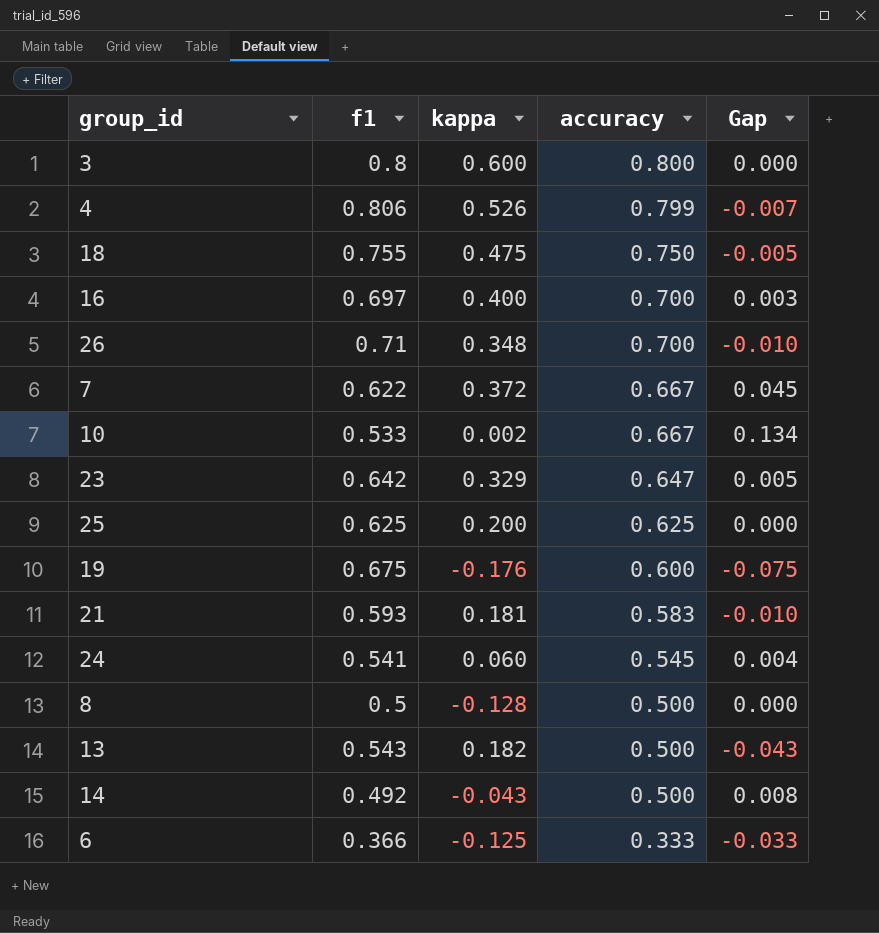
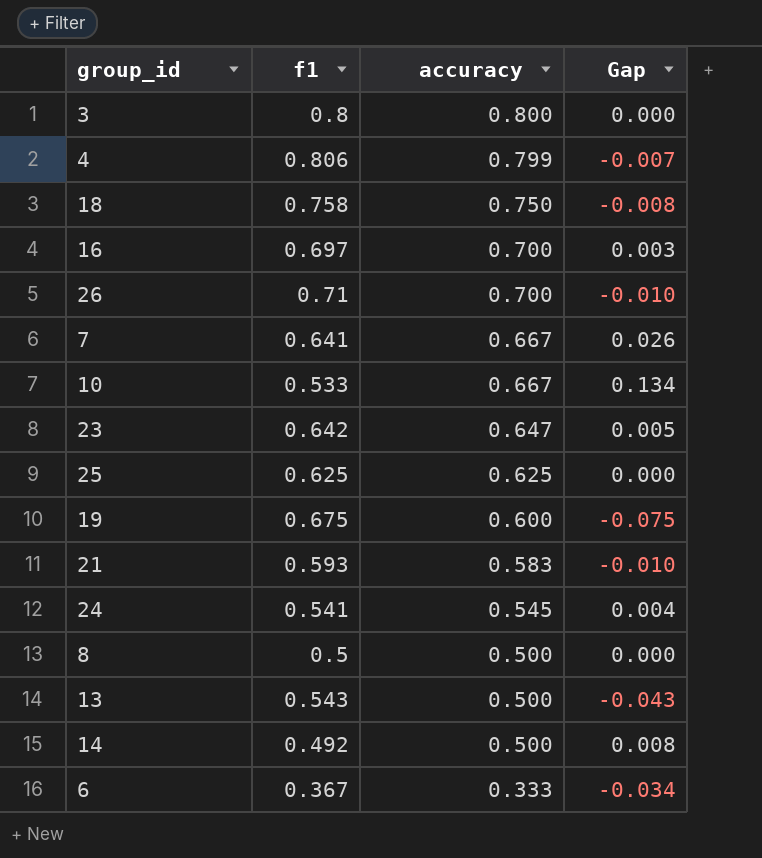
column kappa | position: 3 -> none
18 | f1: 0.755 -> 0.758
18 | Gap: -0.005 -> -0.008
7 | f1: 0.622 -> 0.641
7 | Gap: 0.045 -> 0.026
6 | f1: 0.366 -> 0.367
6 | Gap: -0.033 -> -0.034

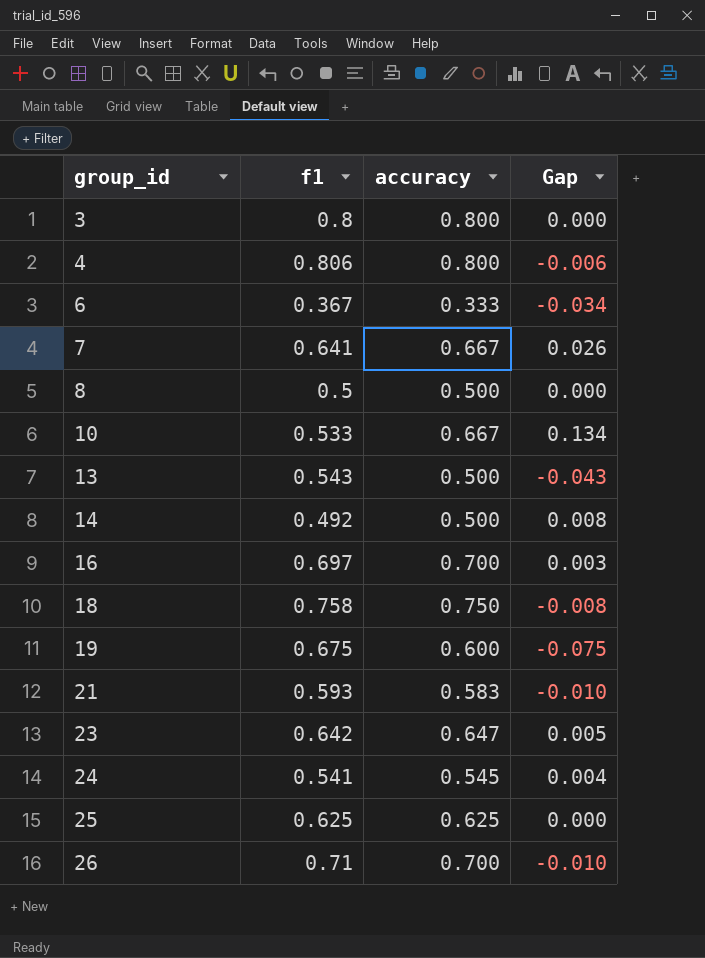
row order: accuracy descending -> group_id ascending
4 | accuracy: 0.799 -> 0.800
4 | Gap: -0.007 -> -0.006

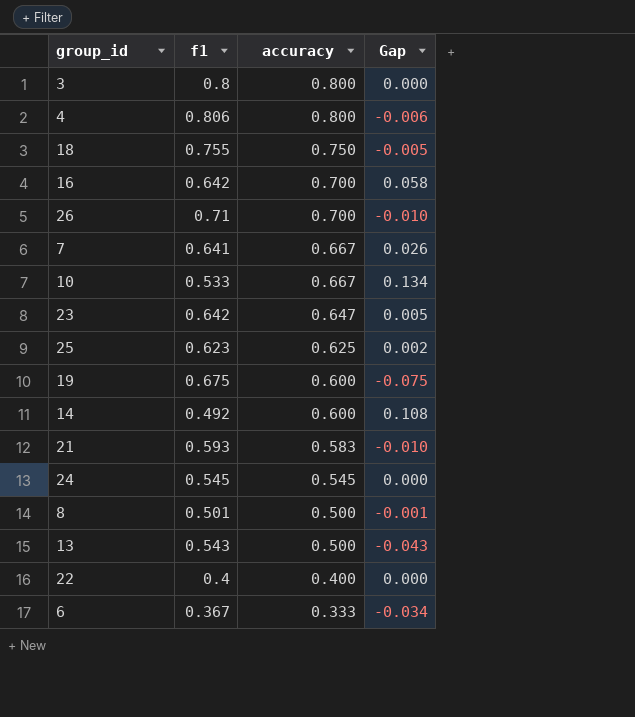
row order: group_id ascending -> accuracy descending
18 | f1: 0.758 -> 0.755
18 | Gap: -0.008 -> -0.005
16 | f1: 0.697 -> 0.642
16 | Gap: 0.003 -> 0.058
25 | f1: 0.625 -> 0.623
25 | Gap: 0.000 -> 0.002
14 | accuracy: 0.500 -> 0.600
14 | Gap: 0.008 -> 0.108
24 | f1: 0.541 -> 0.545
24 | Gap: 0.004 -> 0.000
8 | f1: 0.5 -> 0.501
8 | Gap: 0.000 -> -0.001
row 22: none -> 0.4 | 0.400 | 0.000

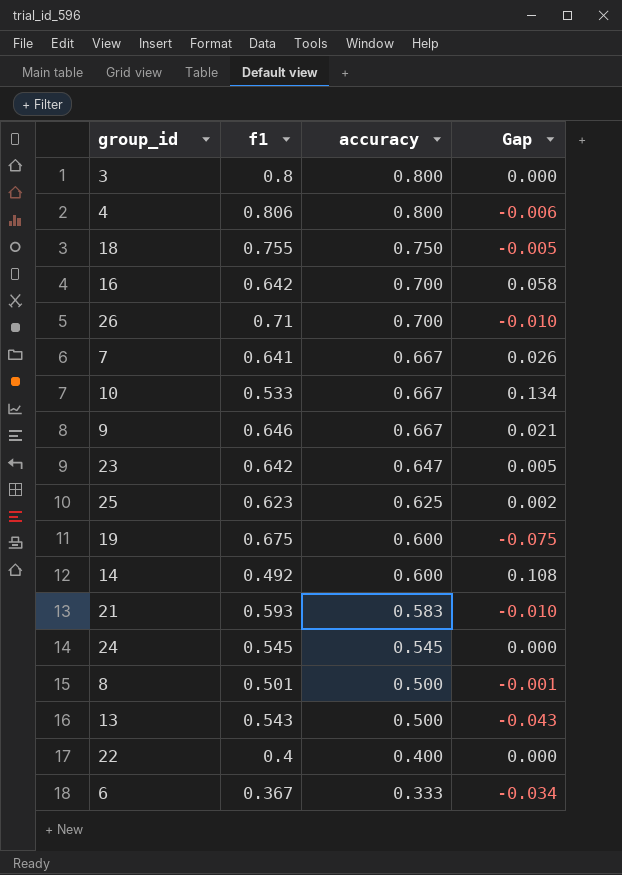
row 9: none -> 0.646 | 0.667 | 0.021

